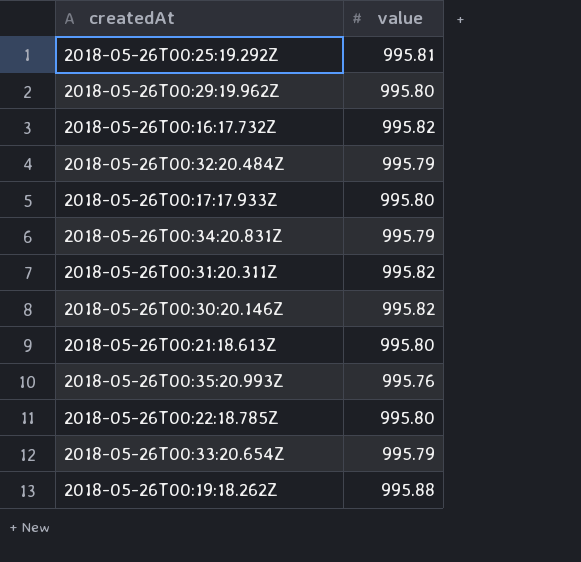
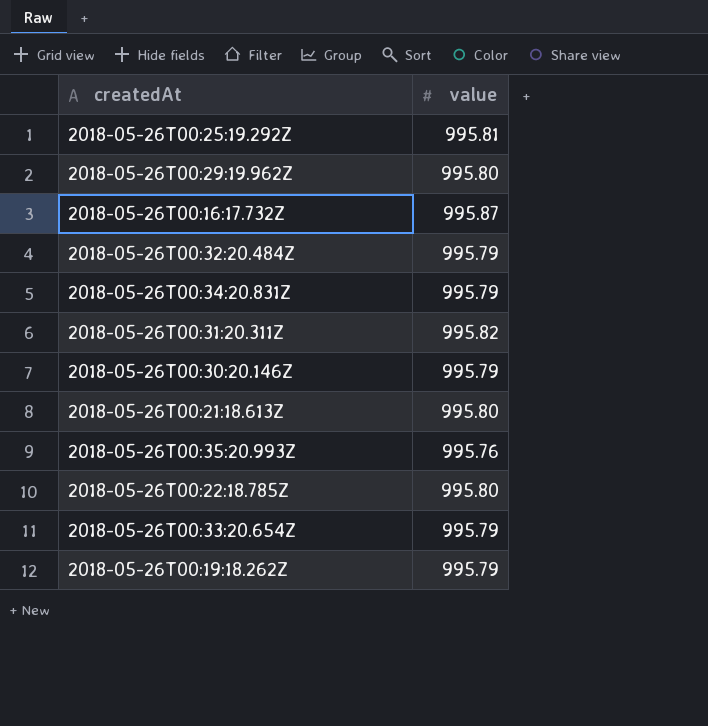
row 2018-05-26T00:17:17.933Z: 995.80 -> none
2018-05-26T00:16:17.732Z | value: 995.82 -> 995.87
2018-05-26T00:30:20.146Z | value: 995.82 -> 995.79
2018-05-26T00:19:18.262Z | value: 995.88 -> 995.79

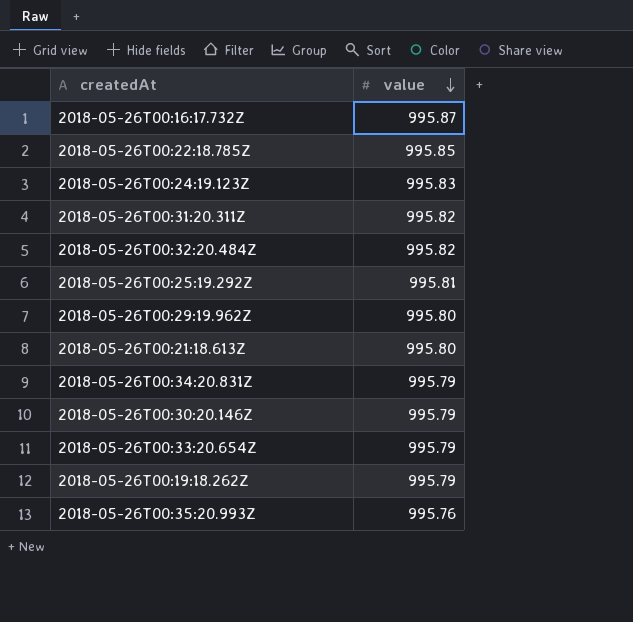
row order: none -> value descending
2018-05-26T00:22:18.785Z | value: 995.80 -> 995.85
row 2018-05-26T00:24:19.123Z: none -> 995.83
2018-05-26T00:32:20.484Z | value: 995.79 -> 995.82

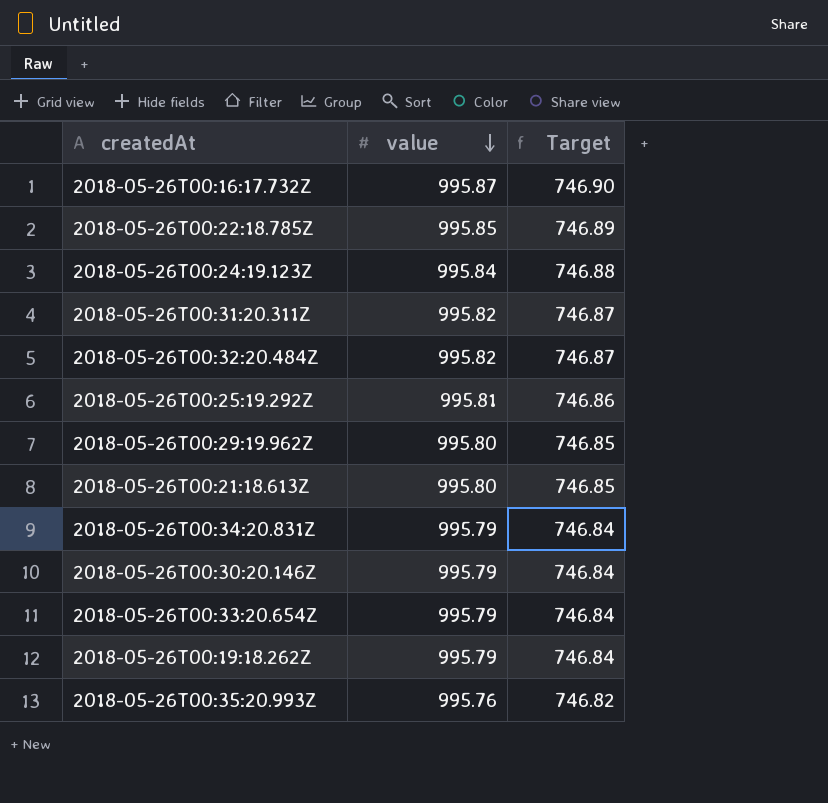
column Target | formula: none -> [value] * 0.75
2018-05-26T00:24:19.123Z | value: 995.83 -> 995.84

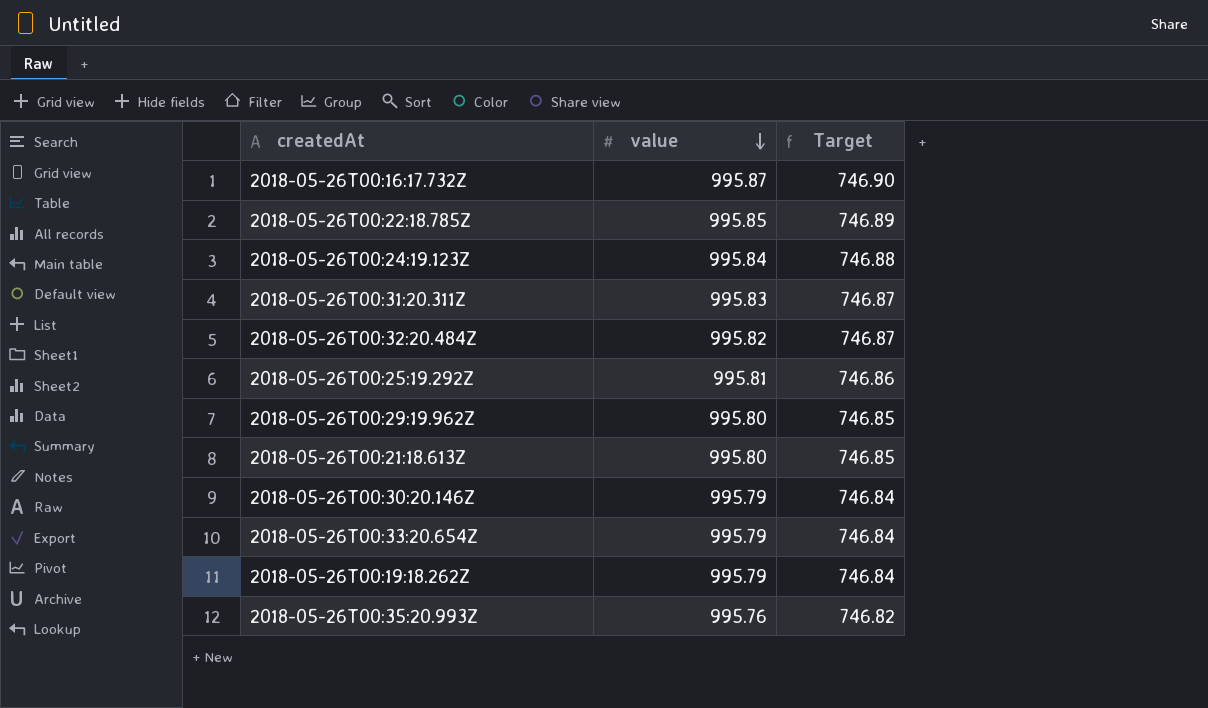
row 2018-05-26T00:34:20.831Z: 995.79 | 746.84 -> none
2018-05-26T00:31:20.311Z | value: 995.82 -> 995.83

